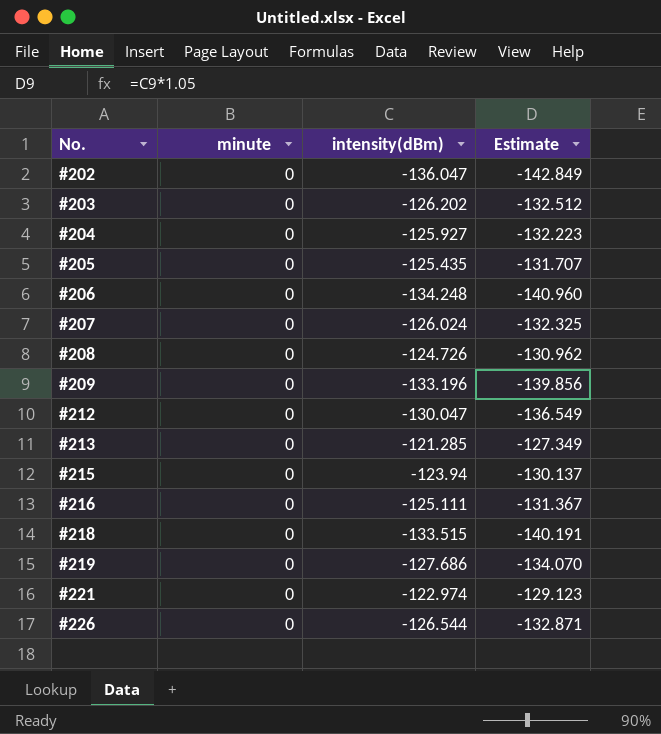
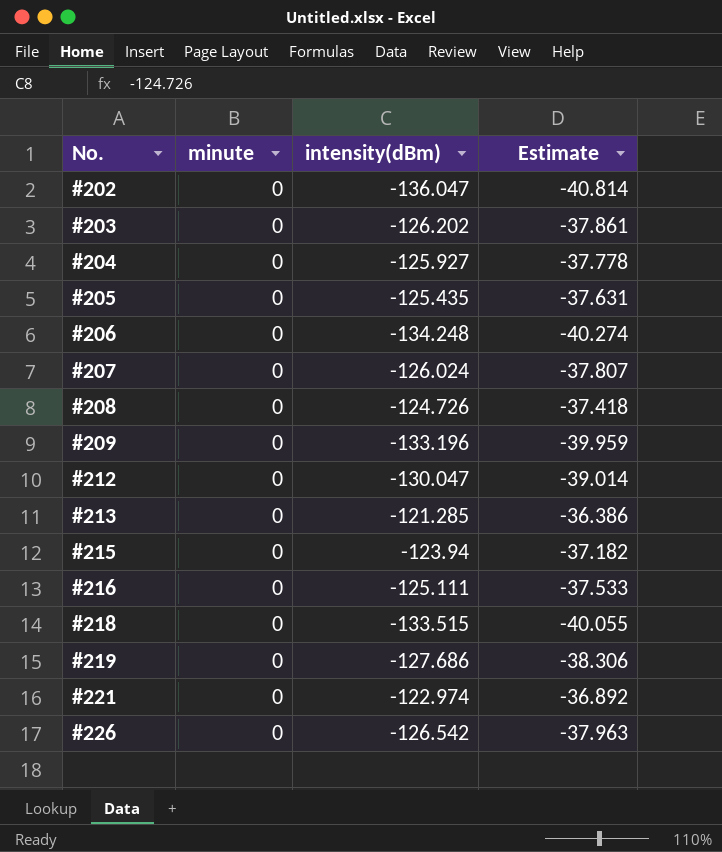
column Estimate | formula: [intensity(dBm)] * 1.05 -> [intensity(dBm)] * 0.3
#226 | intensity(dBm): -126.544 -> -126.542

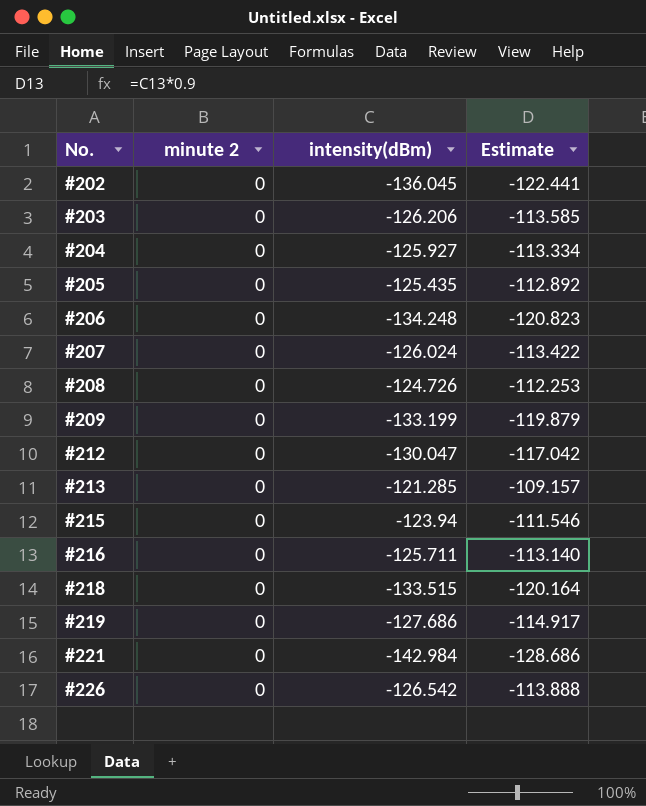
column name: minute -> minute 2
column Estimate | formula: [intensity(dBm)] * 0.3 -> [intensity(dBm)] * 0.9
#202 | intensity(dBm): -136.047 -> -136.045
#203 | intensity(dBm): -126.202 -> -126.206
#209 | intensity(dBm): -133.196 -> -133.199
#216 | intensity(dBm): -125.111 -> -125.711
#221 | intensity(dBm): -122.974 -> -142.984

